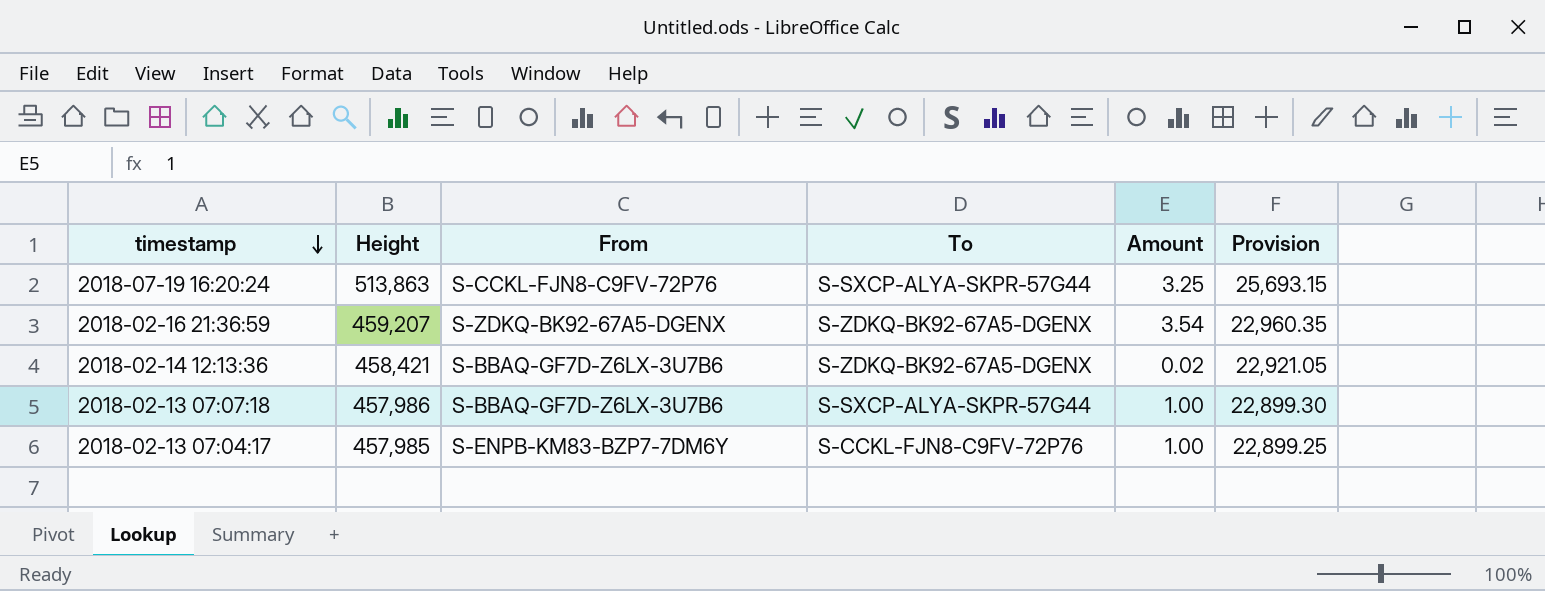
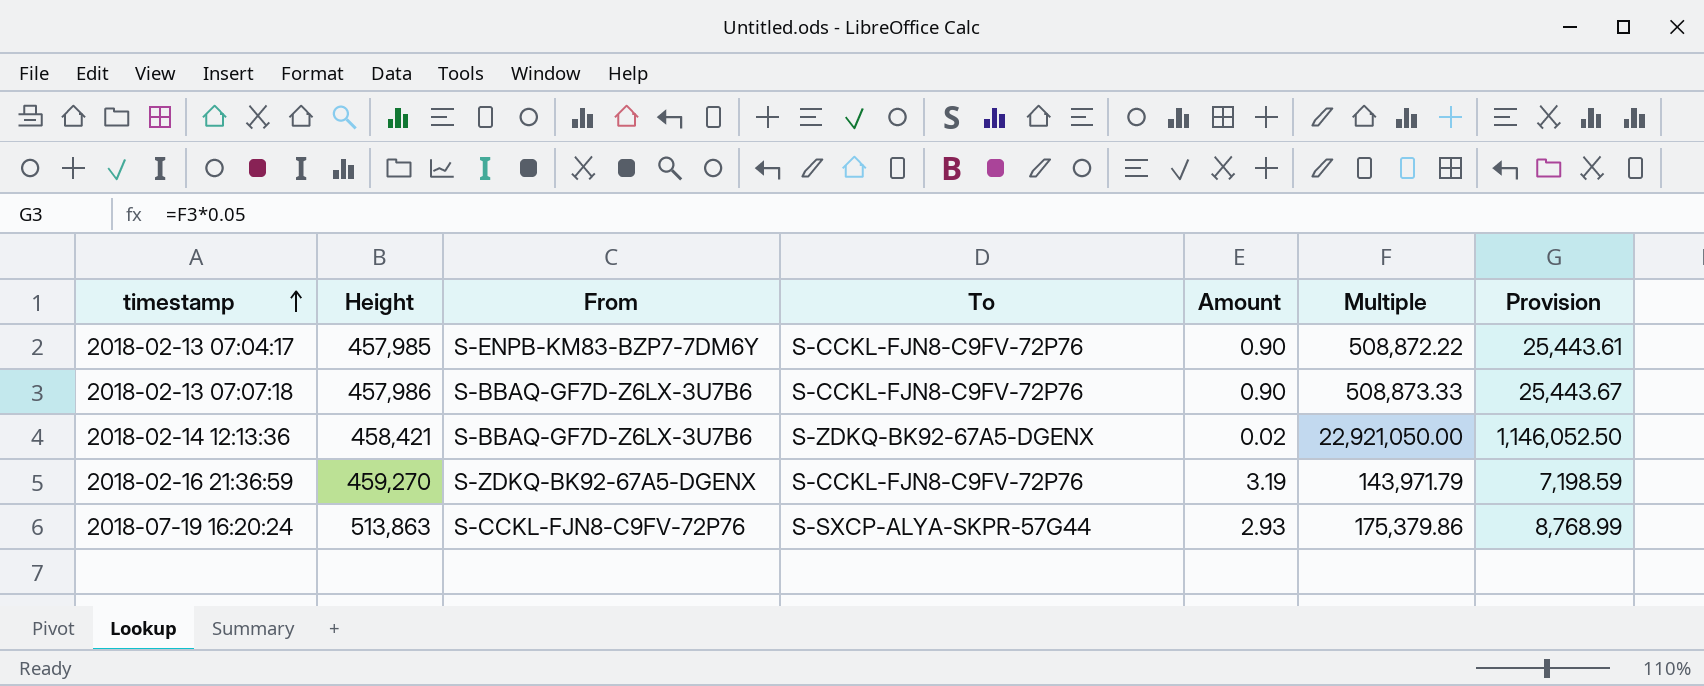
row order: timestamp descending -> timestamp ascending
column Multiple | formula: none -> [Height] / [Amount]
column Provision | formula: [Height] * 0.05 -> [Multiple] * 0.05
2018-02-13 07:04:17 | Amount: 1.00 -> 0.90
2018-02-13 07:07:18 | To: S-SXCP-ALYA-SKPR-57G44 -> S-CCKL-FJN8-C9FV-72P76
2018-02-13 07:07:18 | Amount: 1.00 -> 0.90
2018-02-16 21:36:59 | Height: 459,207 -> 459,270
2018-02-16 21:36:59 | To: S-ZDKQ-BK92-67A5-DGENX -> S-CCKL-FJN8-C9FV-72P76
2018-02-16 21:36:59 | Amount: 3.54 -> 3.19
2018-07-19 16:20:24 | Amount: 3.25 -> 2.93

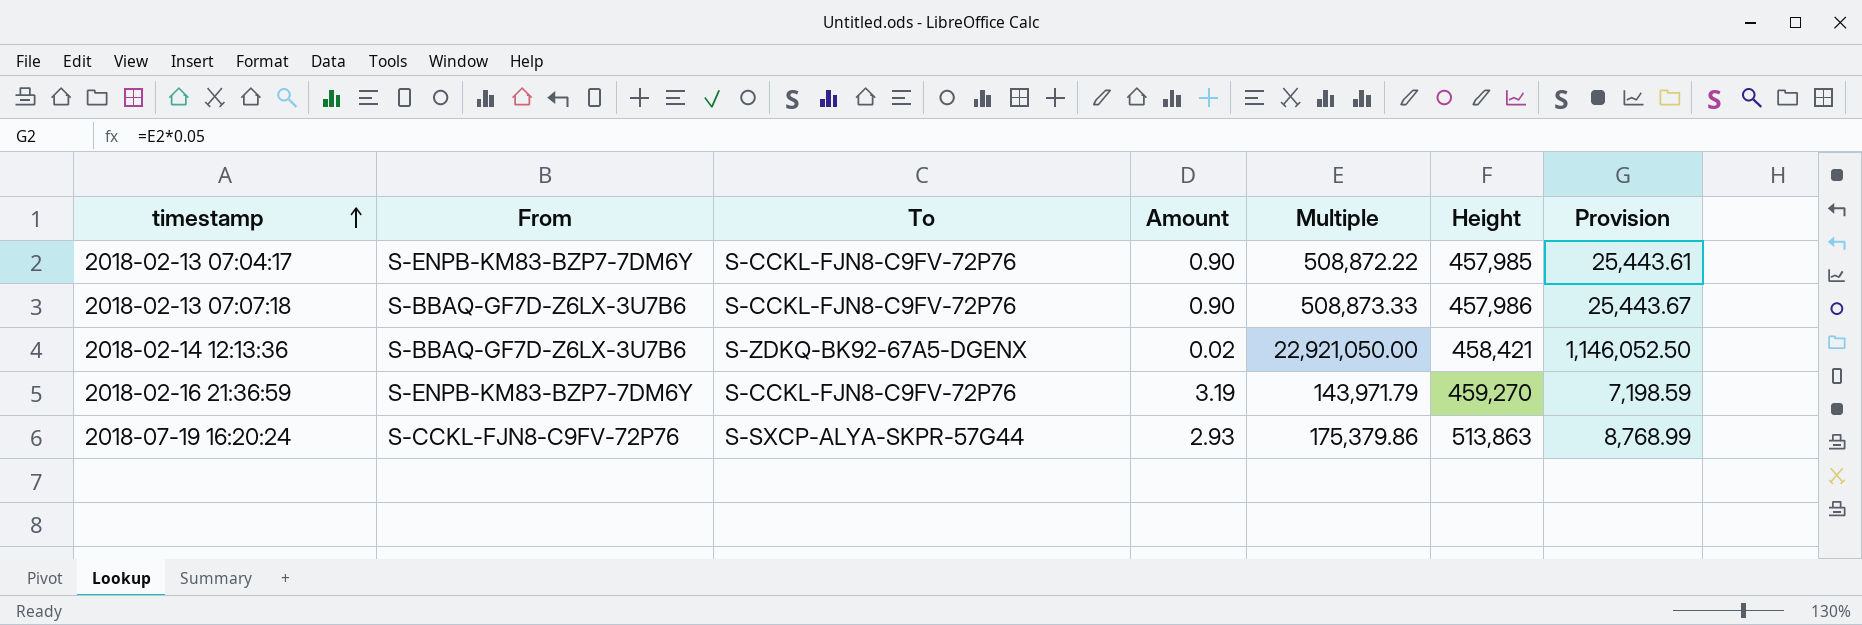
column Height | position: 2 -> 6
2018-02-16 21:36:59 | From: S-ZDKQ-BK92-67A5-DGENX -> S-ENPB-KM83-BZP7-7DM6Y

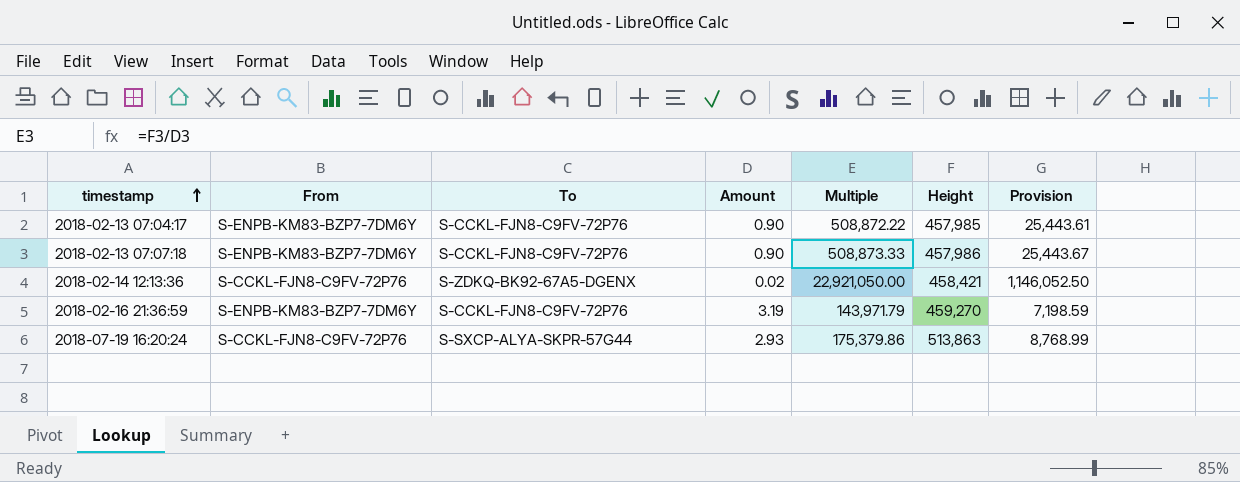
2018-02-13 07:07:18 | From: S-BBAQ-GF7D-Z6LX-3U7B6 -> S-ENPB-KM83-BZP7-7DM6Y
2018-02-14 12:13:36 | From: S-BBAQ-GF7D-Z6LX-3U7B6 -> S-CCKL-FJN8-C9FV-72P76

